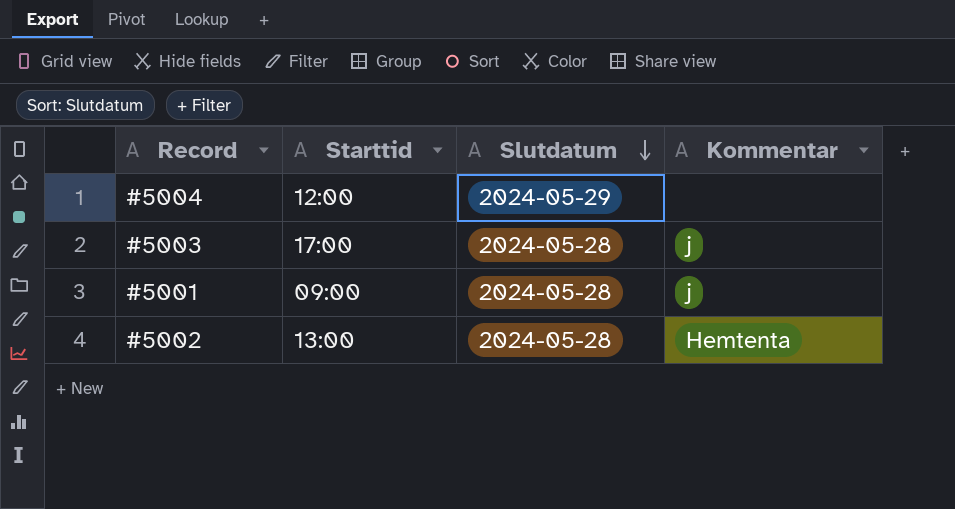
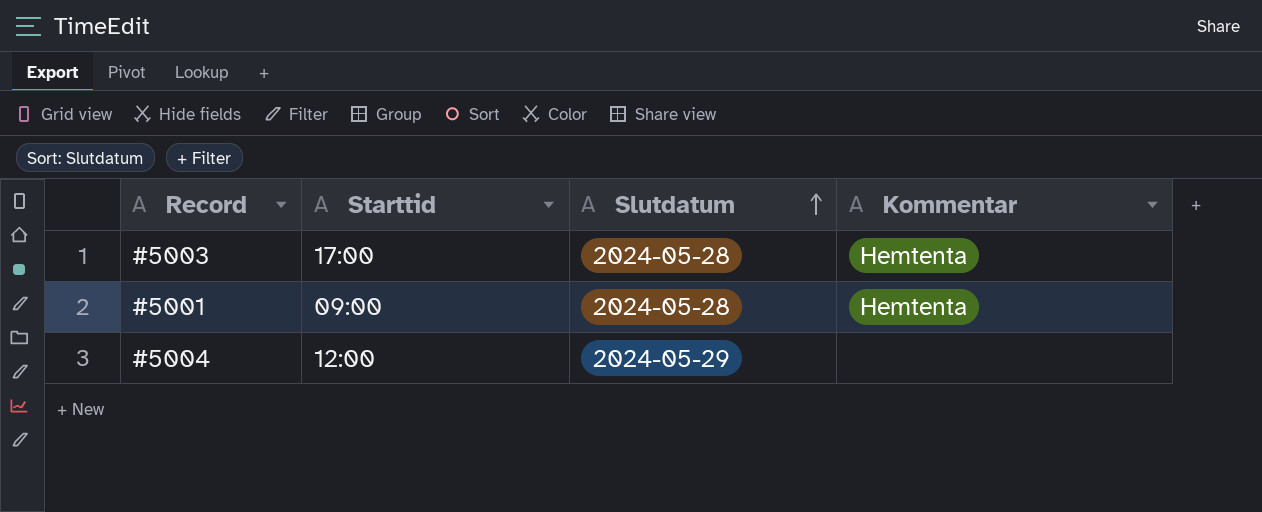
row order: Slutdatum descending -> Slutdatum ascending
row #5002: 13:00 | 2024-05-28 | Hemtenta -> none
#5003 | Kommentar: j -> Hemtenta
#5001 | Kommentar: j -> Hemtenta

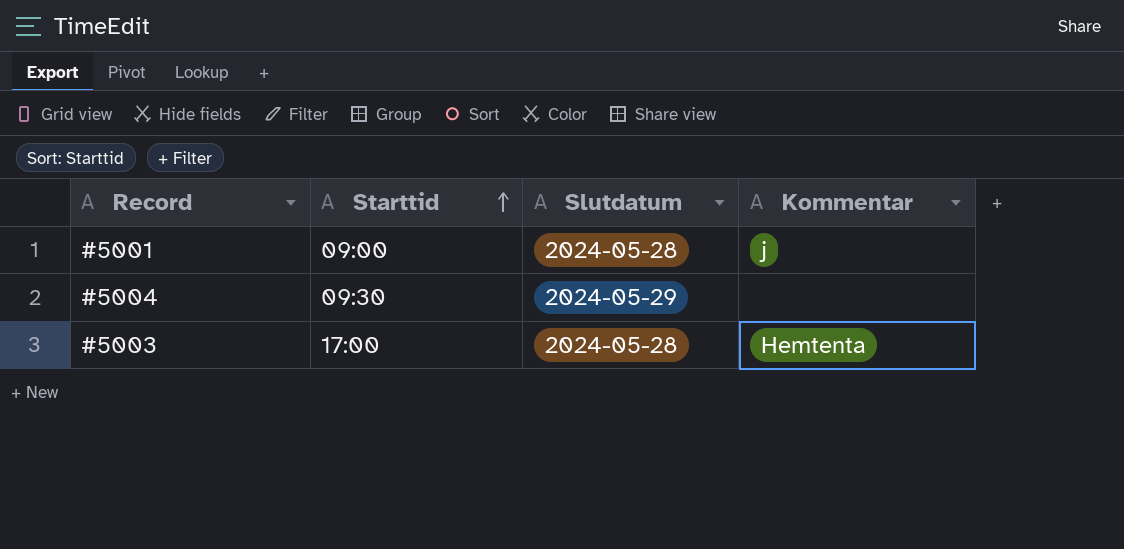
row order: Slutdatum ascending -> Starttid ascending
#5001 | Kommentar: Hemtenta -> j
#5004 | Starttid: 12:00 -> 09:30

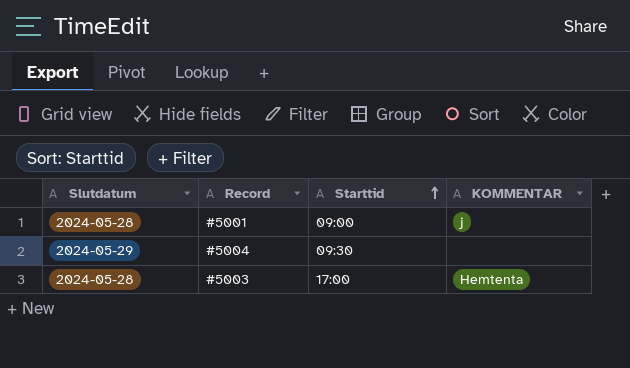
column Slutdatum | position: 3 -> 1
column name: Kommentar -> KOMMENTAR

